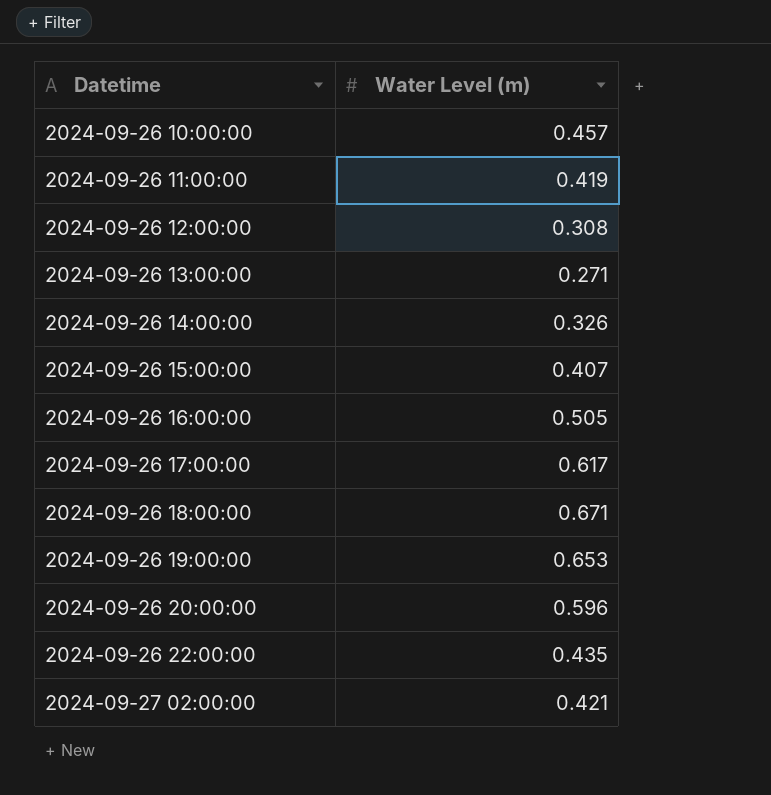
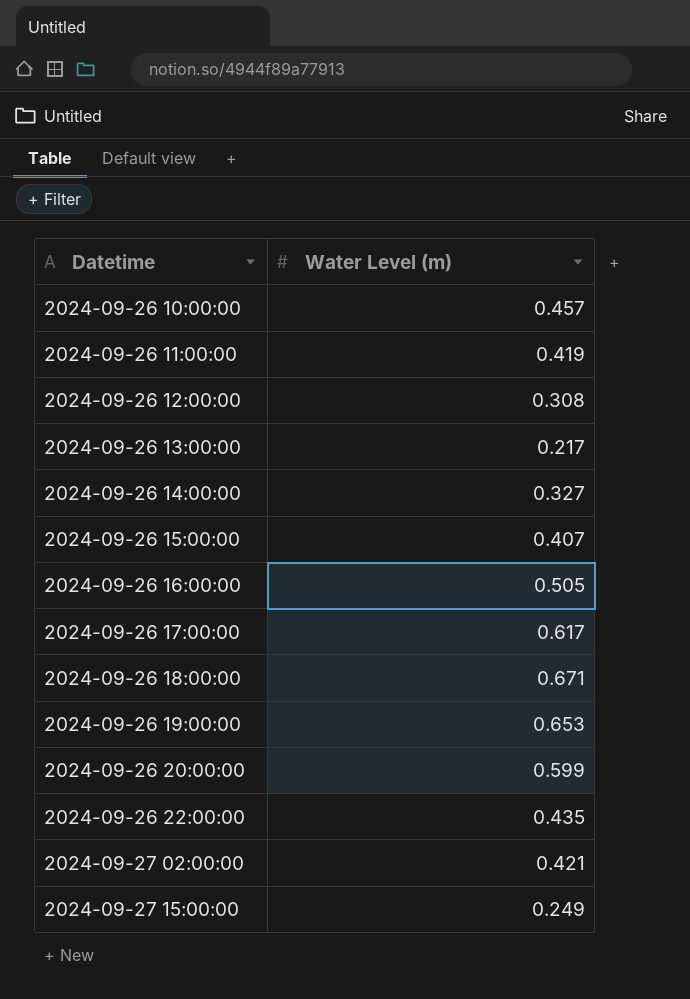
2024-09-26 13:00:00 | Water Level (m): 0.271 -> 0.217
2024-09-26 14:00:00 | Water Level (m): 0.326 -> 0.327
2024-09-26 20:00:00 | Water Level (m): 0.596 -> 0.599
row 2024-09-27 15:00:00: none -> 0.249

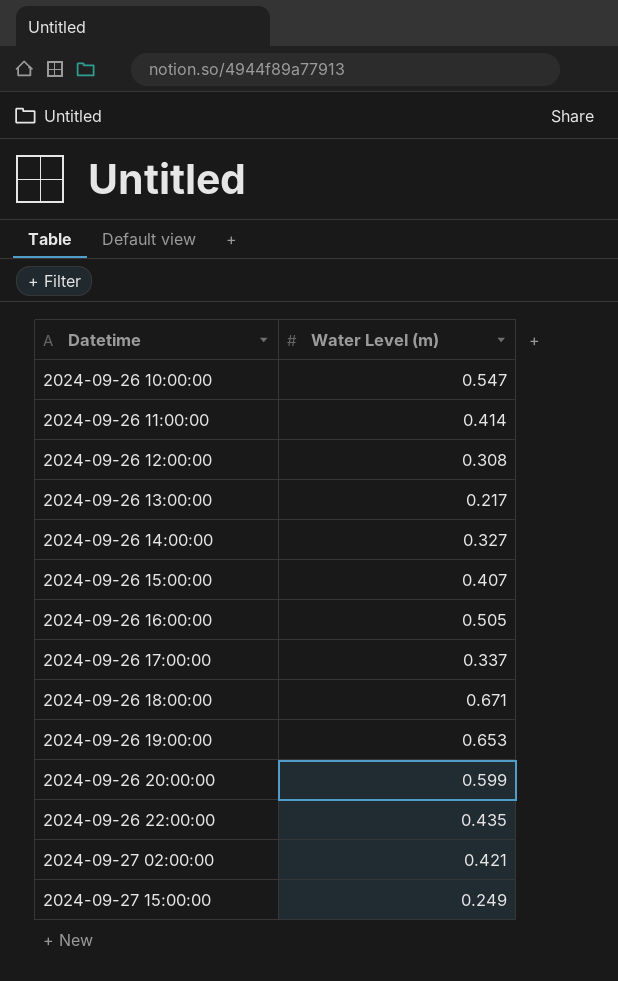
2024-09-26 10:00:00 | Water Level (m): 0.457 -> 0.547
2024-09-26 11:00:00 | Water Level (m): 0.419 -> 0.414
2024-09-26 17:00:00 | Water Level (m): 0.617 -> 0.337

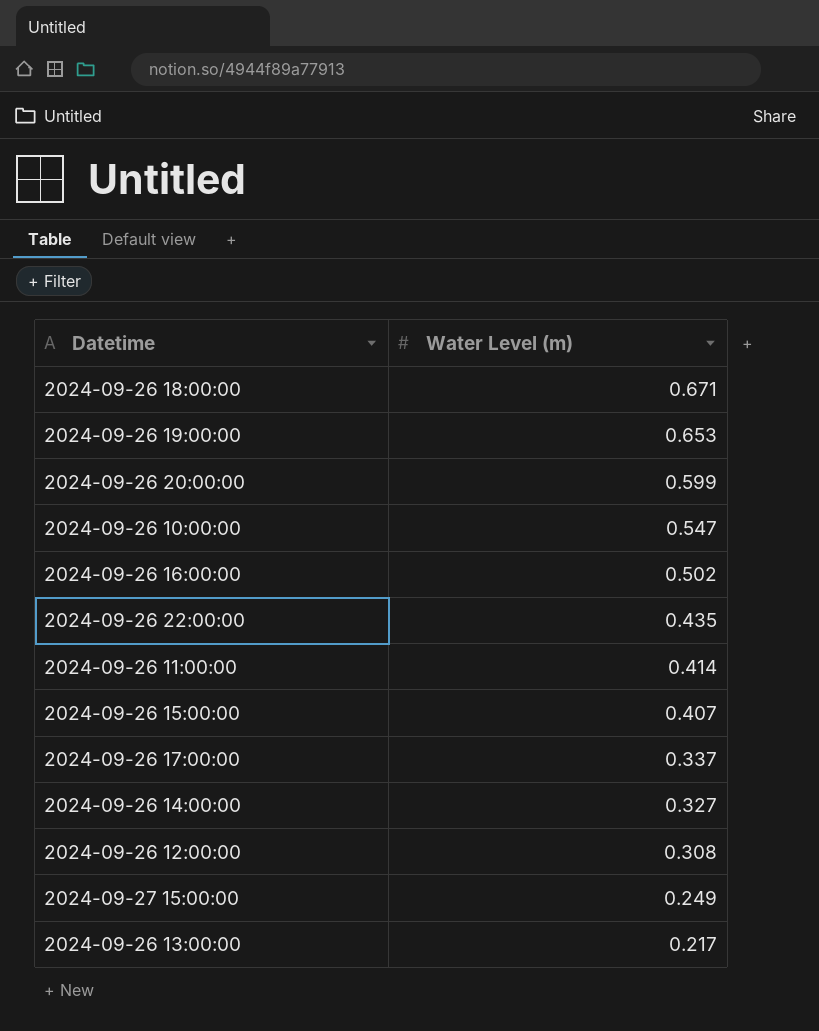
row order: Datetime ascending -> Water Level (m) descending
row 2024-09-27 02:00:00: 0.421 -> none
2024-09-26 16:00:00 | Water Level (m): 0.505 -> 0.502

